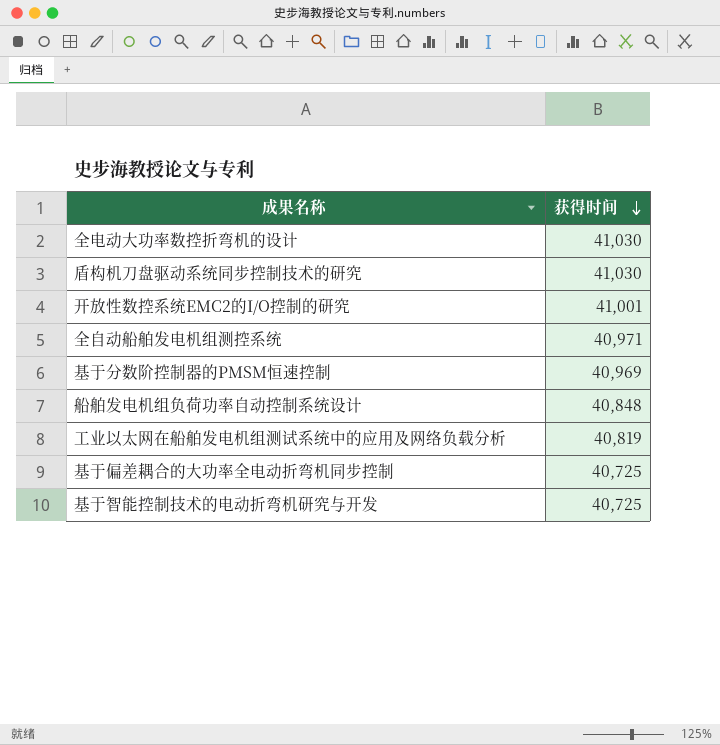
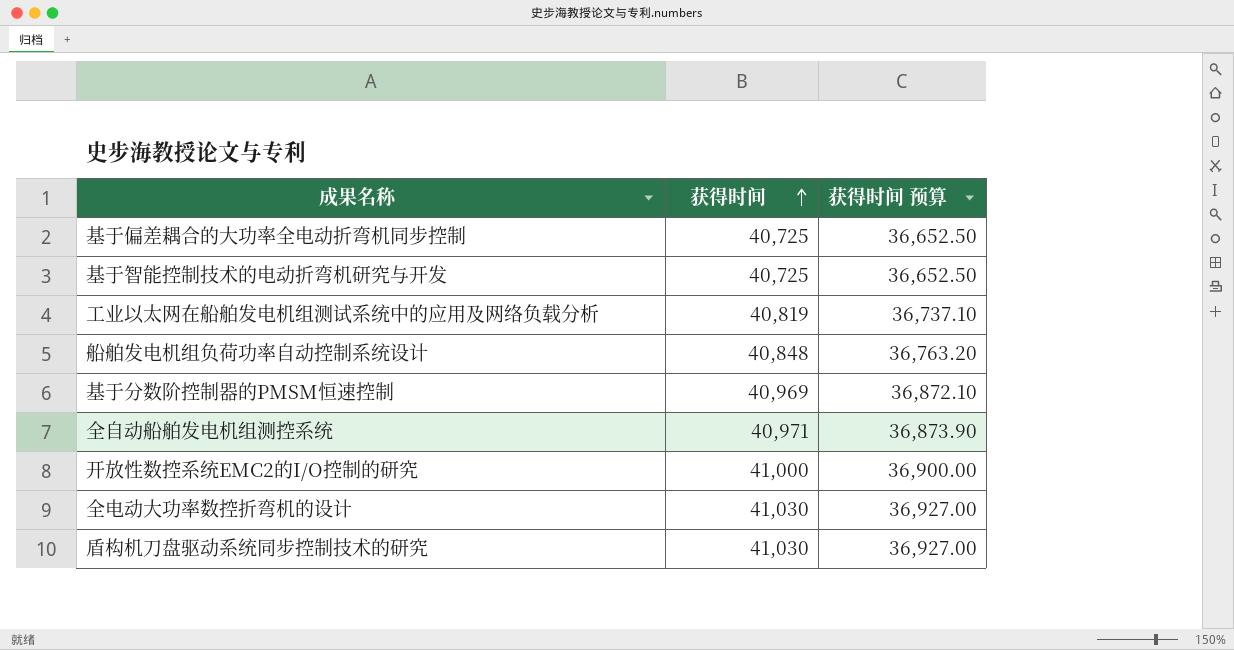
row order: 获得时间 descending -> 获得时间 ascending
column 获得时间 预算 | formula: none -> [获得时间] * 0.9
开放性数控系统EMC2的I/O控制的研究 | 获得时间: 41,001 -> 41,000

